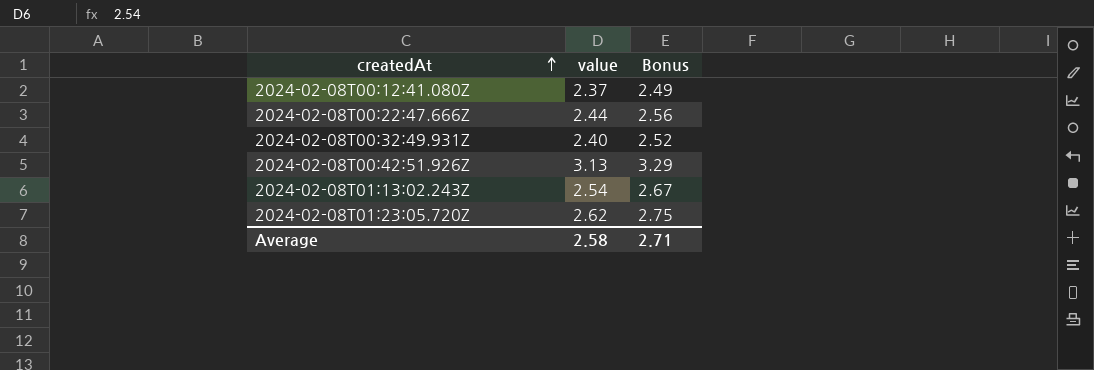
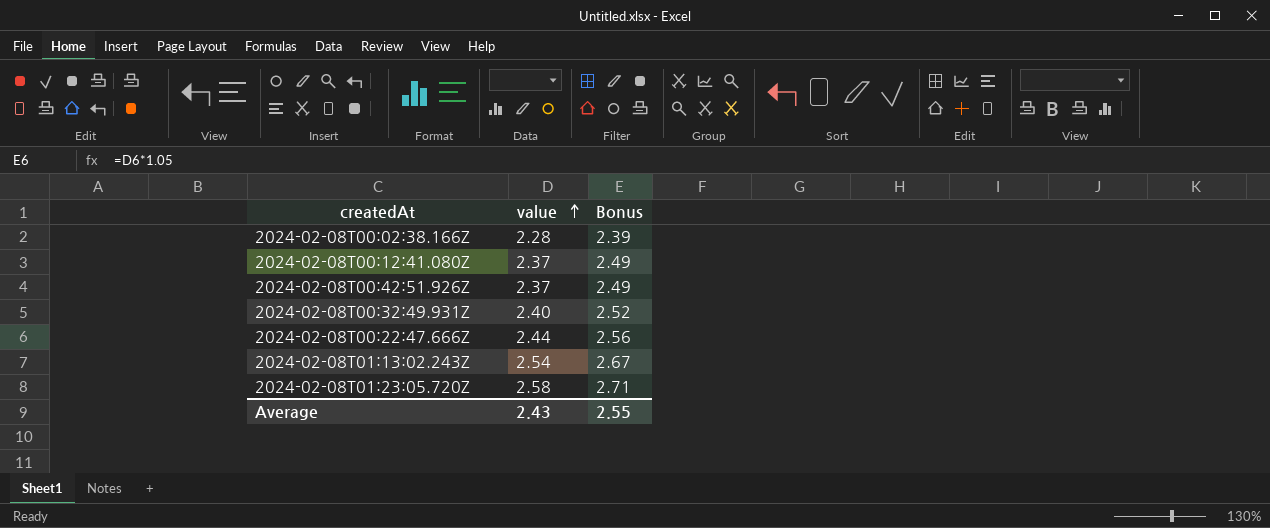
row order: createdAt ascending -> value ascending
row 2024-02-08T00:02:38.166Z: none -> 2.28 | 2.39
2024-02-08T00:42:51.926Z | value: 3.13 -> 2.37
2024-02-08T00:42:51.926Z | Bonus: 3.29 -> 2.49
2024-02-08T01:23:05.720Z | value: 2.62 -> 2.58
2024-02-08T01:23:05.720Z | Bonus: 2.75 -> 2.71
Average | value: 2.58 -> 2.43
Average | Bonus: 2.71 -> 2.55

